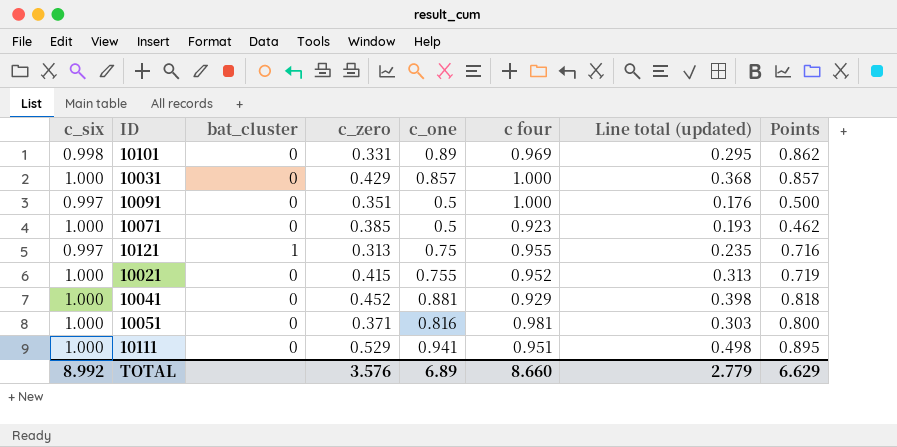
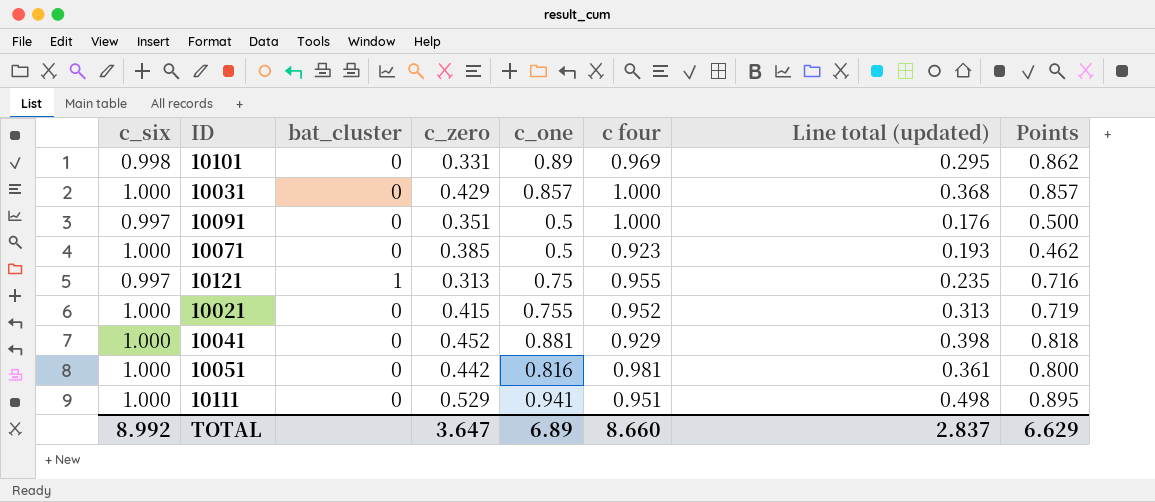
10051 | c_zero: 0.371 -> 0.442
10051 | Line total (updated): 0.303 -> 0.361
TOTAL | c_zero: 3.576 -> 3.647
TOTAL | Line total (updated): 2.779 -> 2.837

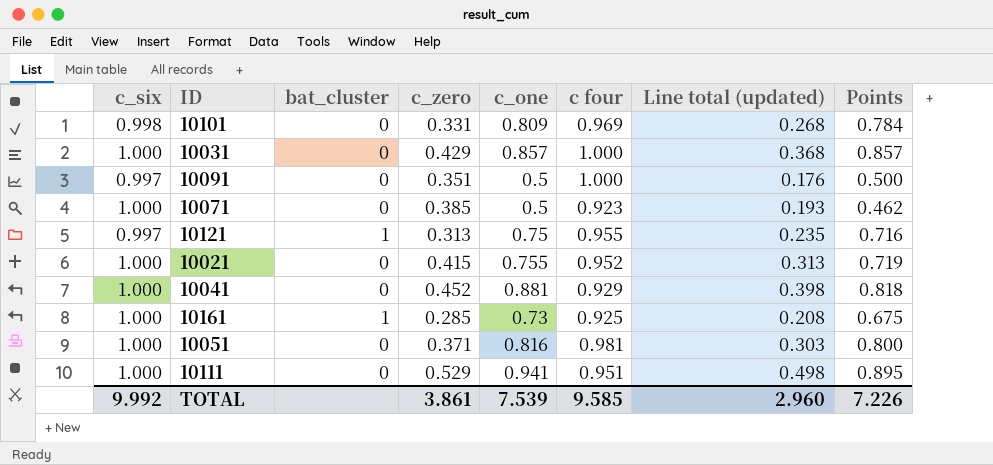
10101 | c_one: 0.89 -> 0.809
10101 | Line total (updated): 0.295 -> 0.268
10101 | Points: 0.862 -> 0.784
row 10161: none -> 1.000 | 1 | 0.285 | 0.73 | 0.925 | 0.208 | 0.675
10051 | c_zero: 0.442 -> 0.371
10051 | Line total (updated): 0.361 -> 0.303
TOTAL | c_six: 8.992 -> 9.992
TOTAL | c_zero: 3.647 -> 3.861
TOTAL | c_one: 6.89 -> 7.539
TOTAL | c four: 8.660 -> 9.585
TOTAL | Line total (updated): 2.837 -> 2.960
TOTAL | Points: 6.629 -> 7.226

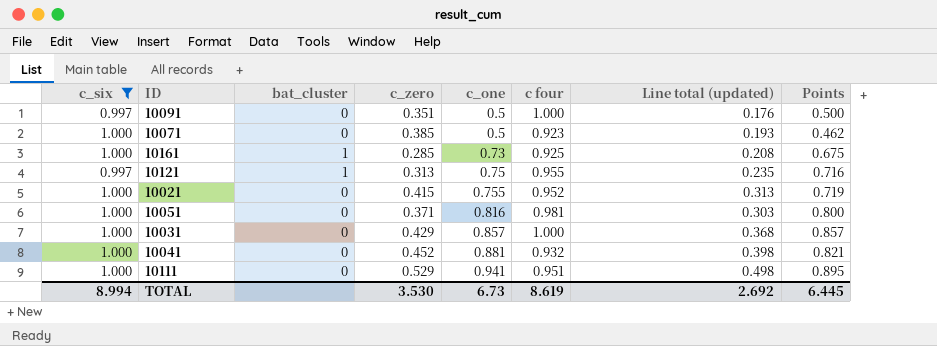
filter: none -> c_six != 0.998
row order: none -> c_one ascending
10041 | c four: 0.929 -> 0.932
10041 | Points: 0.818 -> 0.821
TOTAL | c_six: 9.992 -> 8.994
TOTAL | c_zero: 3.861 -> 3.530
TOTAL | c_one: 7.539 -> 6.73
TOTAL | c four: 9.585 -> 8.619
TOTAL | Line total (updated): 2.960 -> 2.692
TOTAL | Points: 7.226 -> 6.445

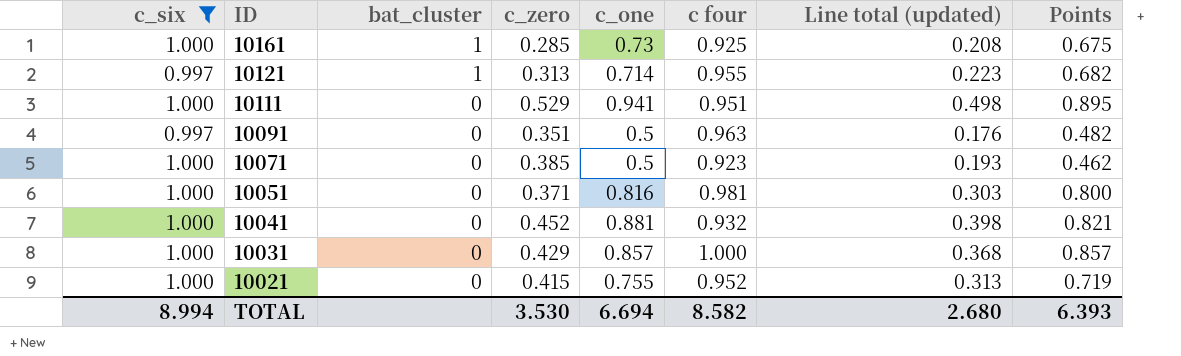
row order: c_one ascending -> ID descending
10121 | c_one: 0.75 -> 0.714
10121 | Line total (updated): 0.235 -> 0.223
10121 | Points: 0.716 -> 0.682
10091 | c four: 1.000 -> 0.963
10091 | Points: 0.500 -> 0.482
TOTAL | c_one: 6.73 -> 6.694
TOTAL | c four: 8.619 -> 8.582
TOTAL | Line total (updated): 2.692 -> 2.680
TOTAL | Points: 6.445 -> 6.393

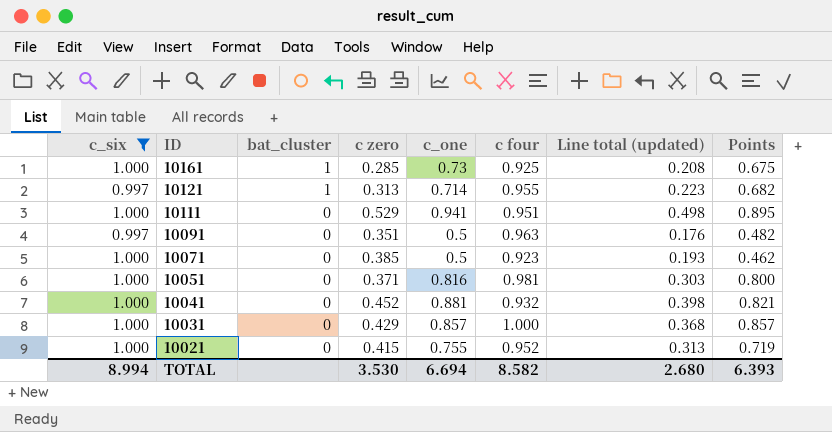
column name: c_zero -> c zero

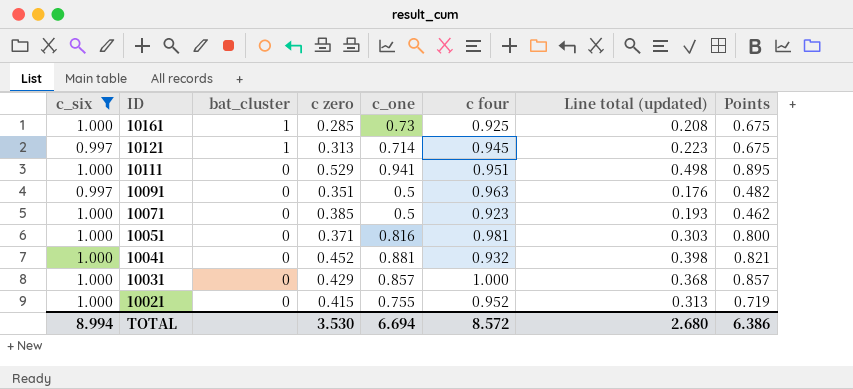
10121 | c four: 0.955 -> 0.945
10121 | Points: 0.682 -> 0.675
TOTAL | c four: 8.582 -> 8.572
TOTAL | Points: 6.393 -> 6.386

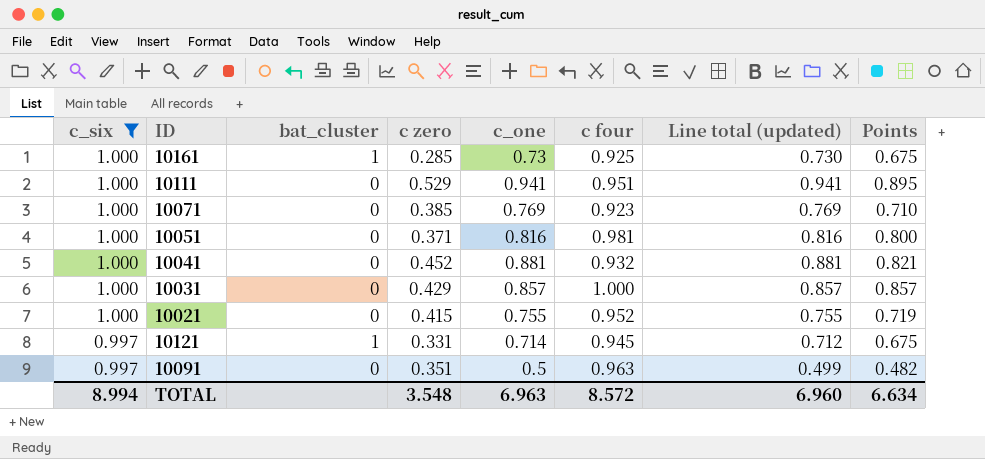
row order: ID descending -> c_six descending
column Line total (updated) | formula: [c zero] * [c_one] -> [c_six] * [c_one]
10071 | c_one: 0.5 -> 0.769
10071 | Points: 0.462 -> 0.710
10121 | c zero: 0.313 -> 0.331
TOTAL | c zero: 3.530 -> 3.548
TOTAL | c_one: 6.694 -> 6.963
TOTAL | Line total (updated): 2.680 -> 6.960
TOTAL | Points: 6.386 -> 6.634

